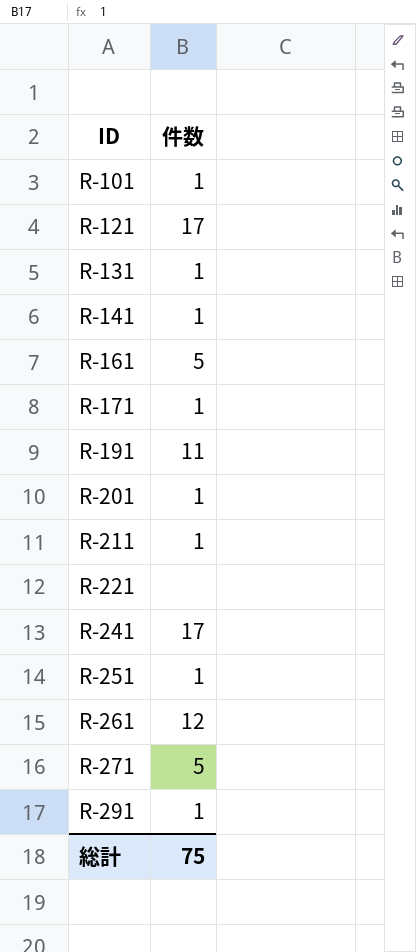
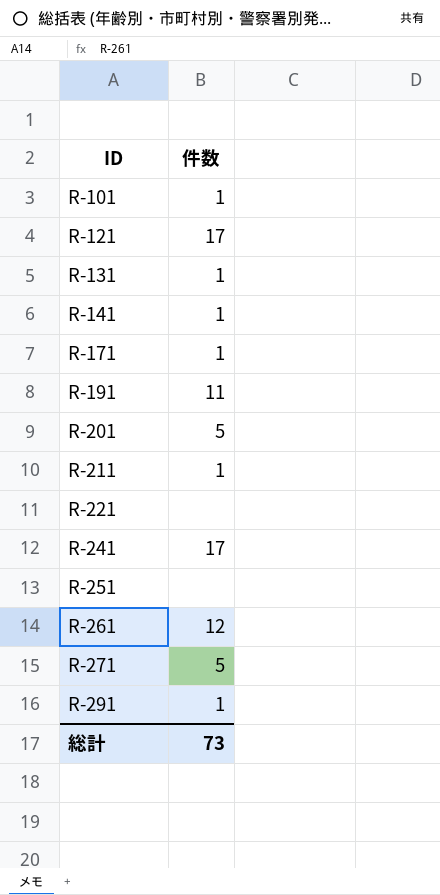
row R-161: 5 -> none
R-201 | 件数: 1 -> 5
R-251 | 件数: 1 -> none
総計 | 件数: 75 -> 73

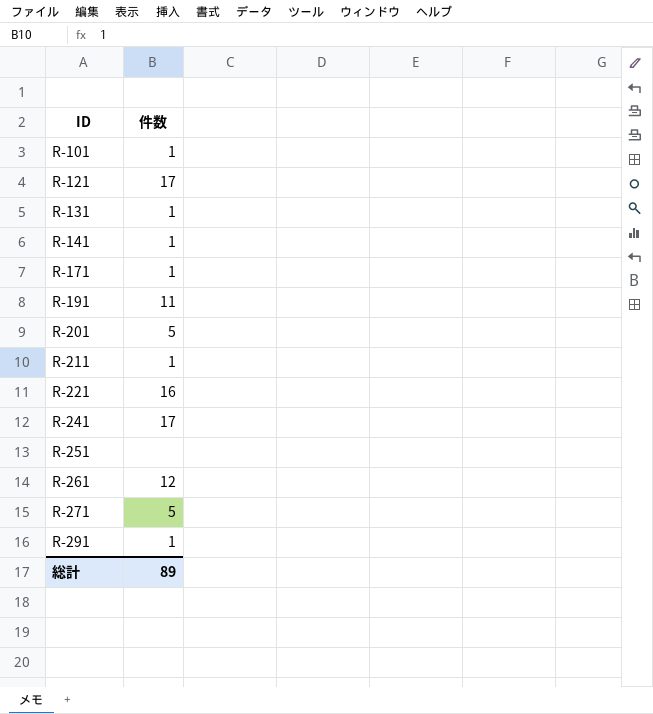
R-221 | 件数: none -> 16
総計 | 件数: 73 -> 89

